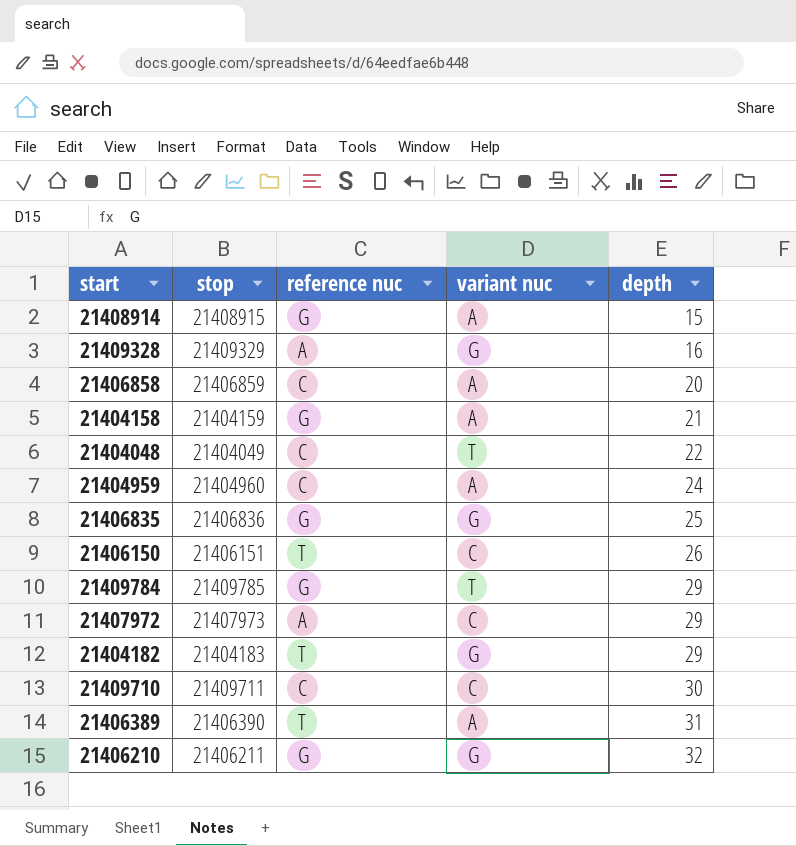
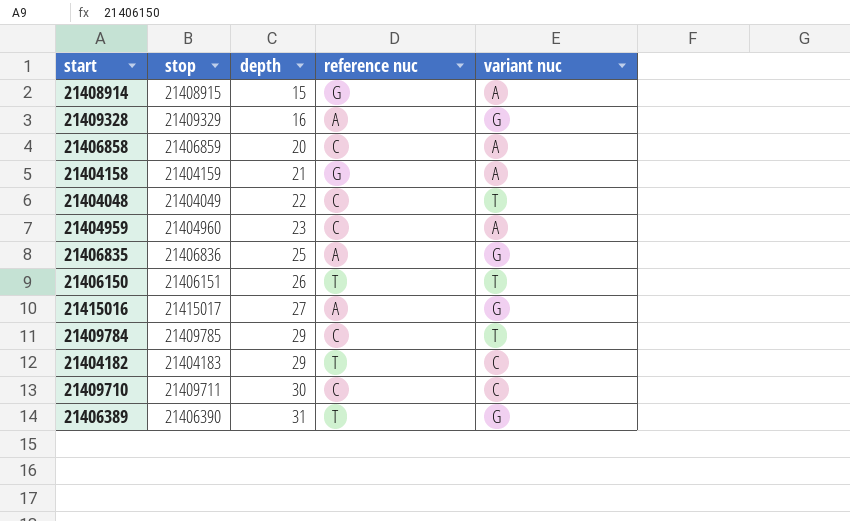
column depth | position: 5 -> 3
row 21407972: 21407973 | A | C | 29 -> none
row 21406210: 21406211 | G | G | 32 -> none
21404959 | depth: 24 -> 23
21406835 | reference nuc: G -> A
21406150 | variant nuc: C -> T
row 21415016: none -> 21415017 | 27 | A | G
21409784 | reference nuc: G -> C
21404182 | variant nuc: G -> C
21406389 | variant nuc: A -> G

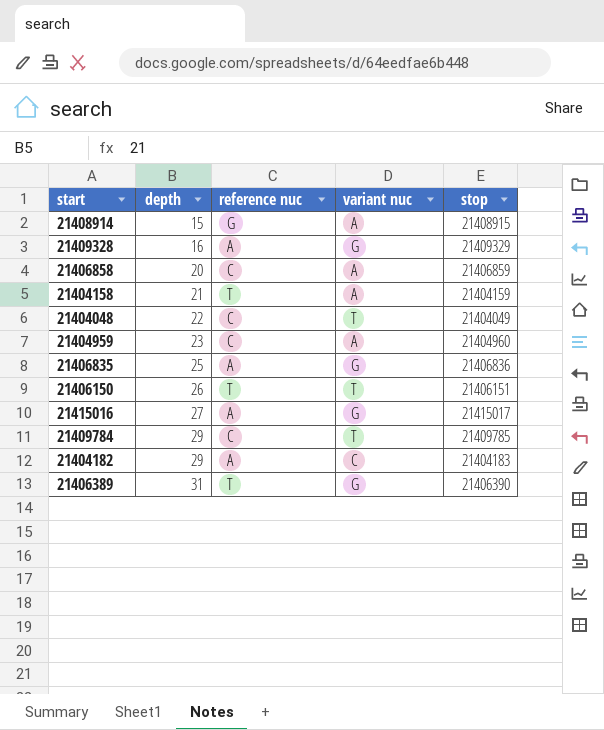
column stop | position: 2 -> 5
row 21409710: 21409711 | 30 | C | C -> none
21404158 | reference nuc: G -> T
21404182 | reference nuc: T -> A

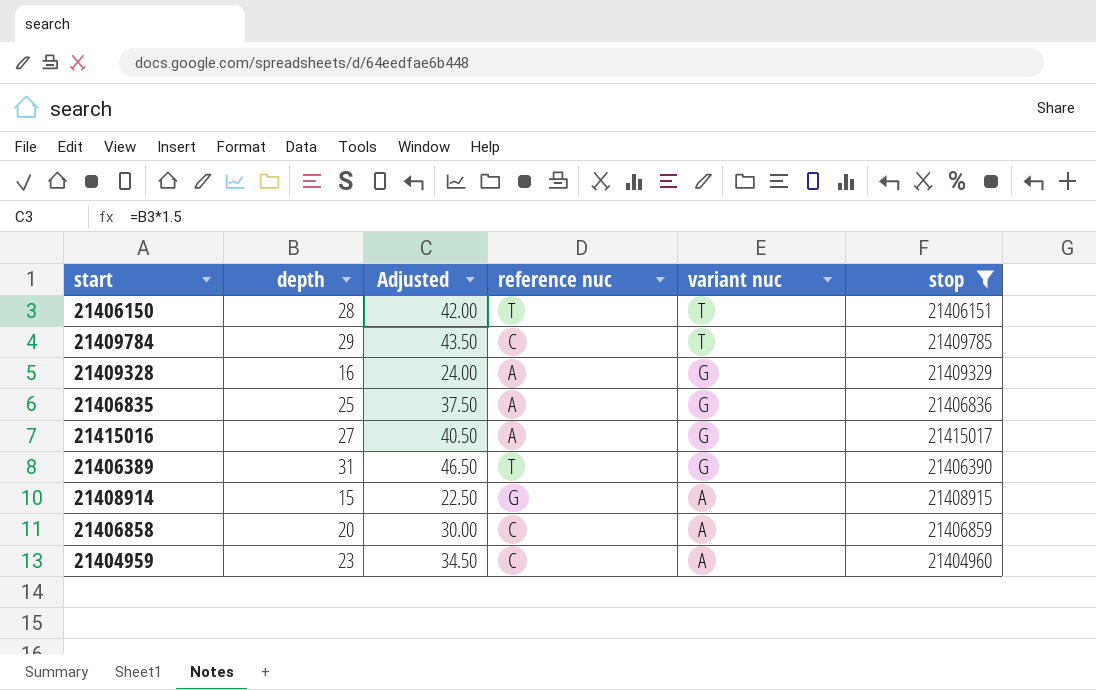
filter: none -> stop >= 21404960
row order: depth ascending -> variant nuc descending
column Adjusted | formula: none -> [depth] * 1.5
21406150 | depth: 26 -> 28

